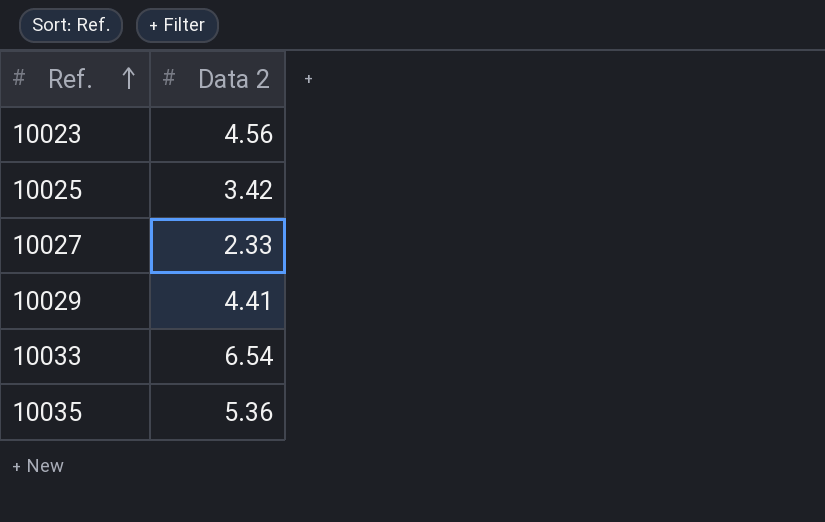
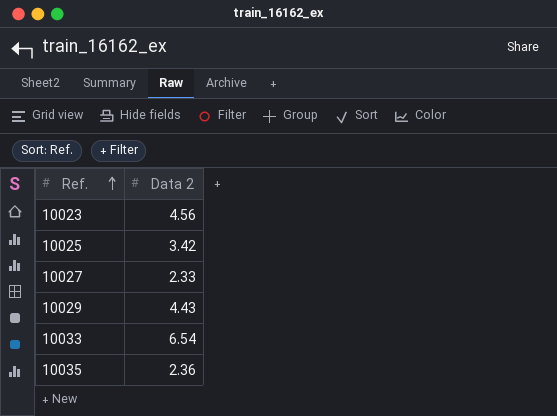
10029 | Data 2: 4.41 -> 4.43
10035 | Data 2: 5.36 -> 2.36

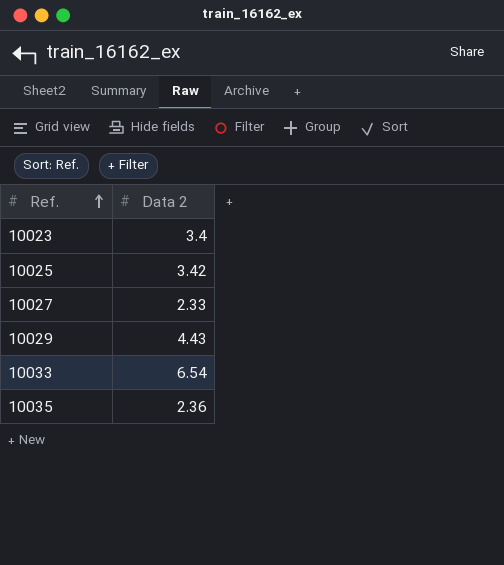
10023 | Data 2: 4.56 -> 3.4

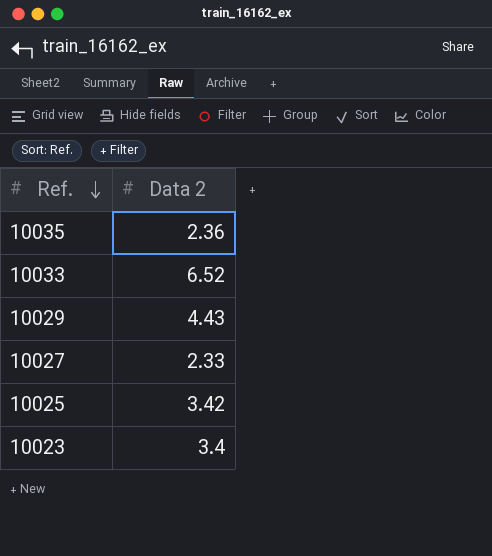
row order: Ref. ascending -> Ref. descending
10033 | Data 2: 6.54 -> 6.52

